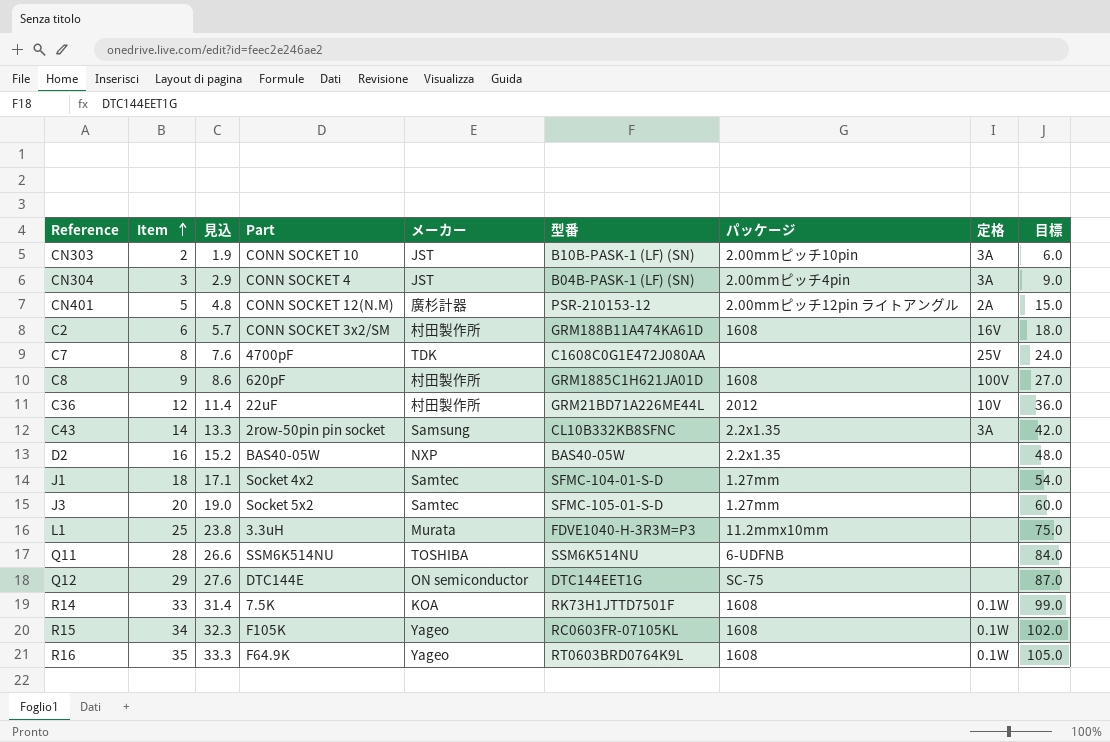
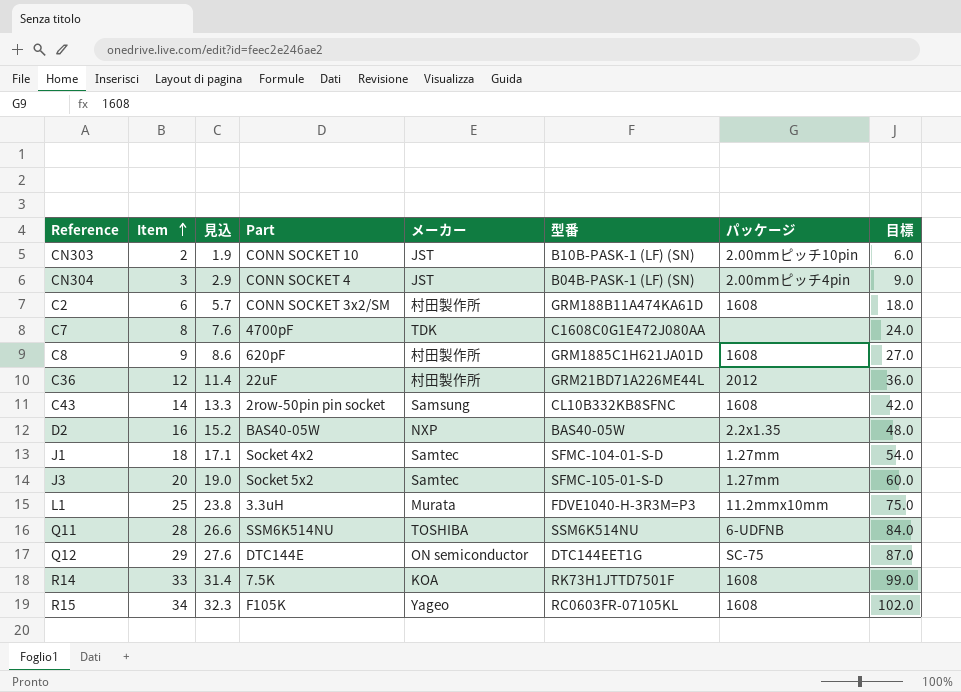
column 定格 | position: 8 -> none
row CN401: 5 | 4.8 | CONN SOCKET 12(N.M) | 廣杉計器 | PSR-210153-12 | 2.00mmピッチ12pin ライトアングル | 2A | 15.0 -> none
row R16: 35 | 33.3 | F64.9K | Yageo | RT0603BRD0764K9L | 1608 | 0.1W | 105.0 -> none
C43 | パッケージ: 2.2x1.35 -> 1608

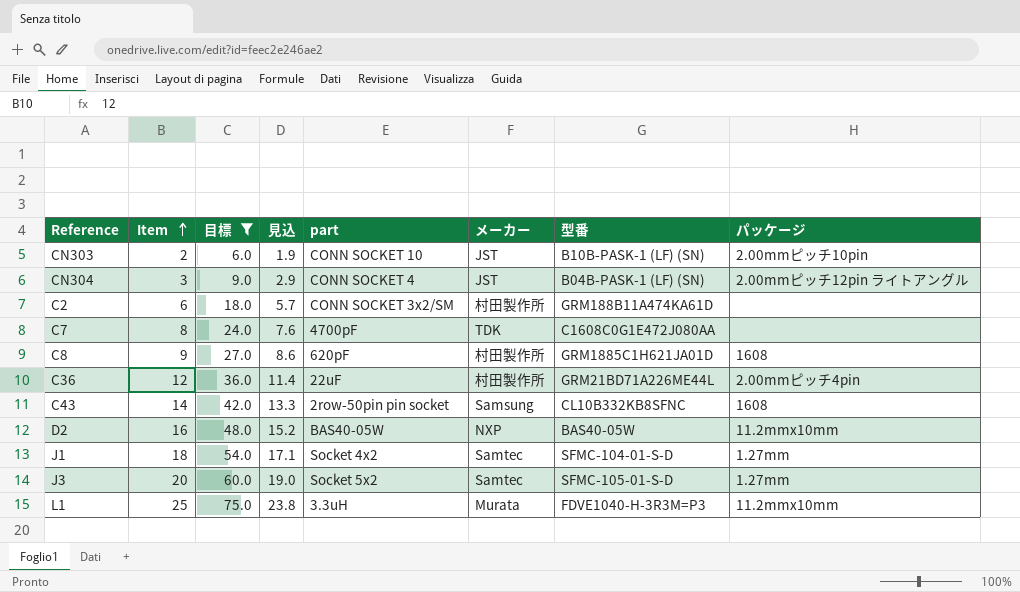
filter: none -> 目標 <= 75.0
column 目標 | position: 8 -> 3
column name: Part -> part
CN304 | パッケージ: 2.00mmピッチ4pin -> 2.00mmピッチ12pin ライトアングル
C2 | パッケージ: 1608 -> none
C36 | パッケージ: 2012 -> 2.00mmピッチ4pin
D2 | パッケージ: 2.2x1.35 -> 11.2mmx10mm

